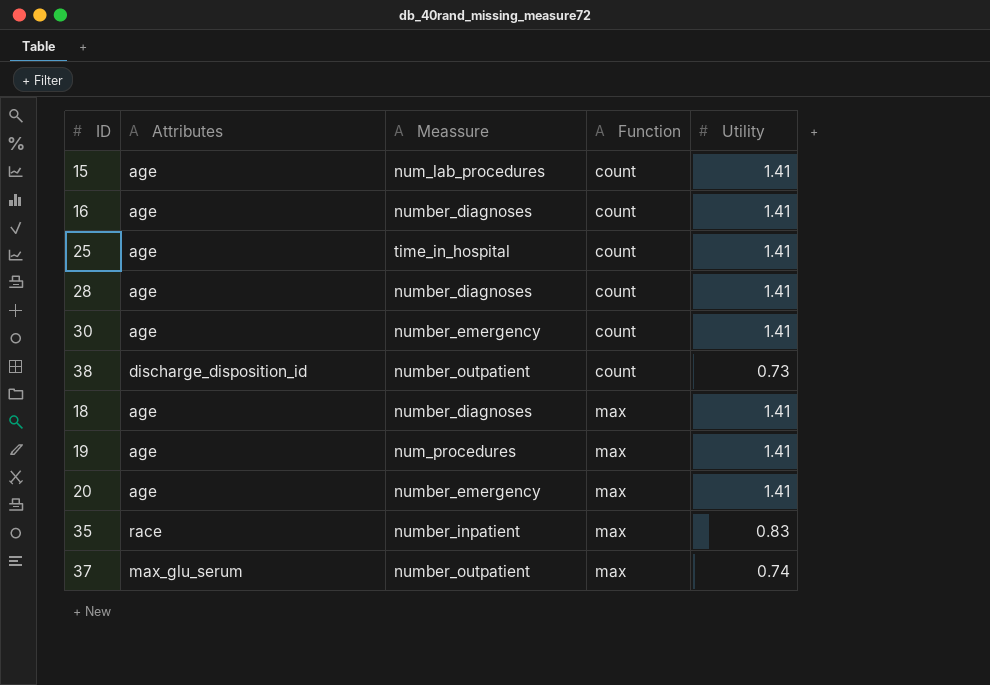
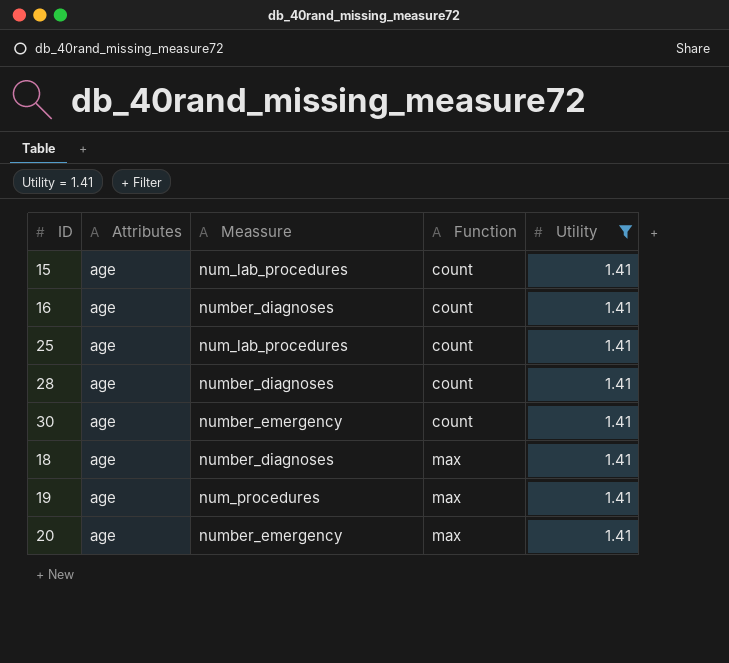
filter: none -> Utility = 1.41
25 | Meassure: time_in_hospital -> num_lab_procedures

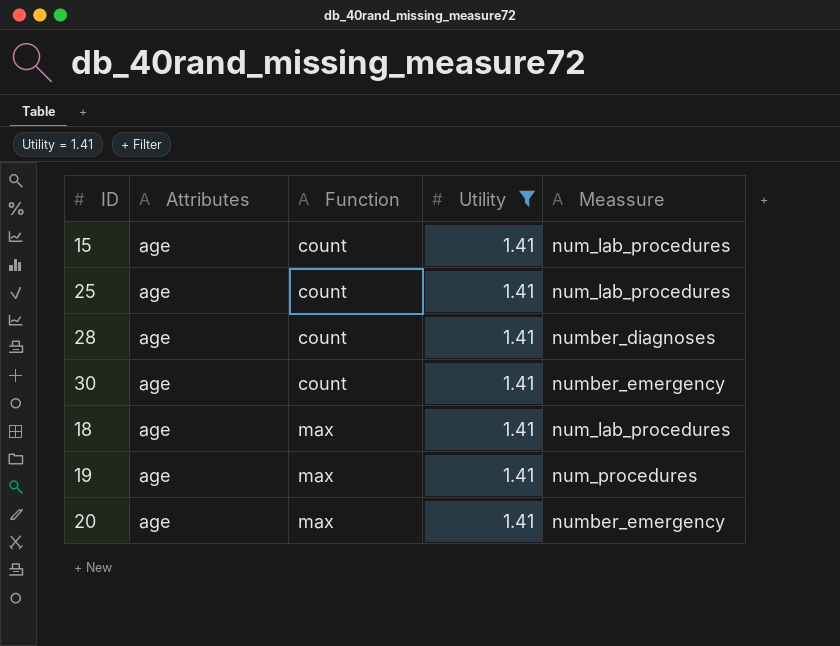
column Meassure | position: 3 -> 5
row 16: age | number_diagnoses | count | 1.41 -> none
18 | Meassure: number_diagnoses -> num_lab_procedures

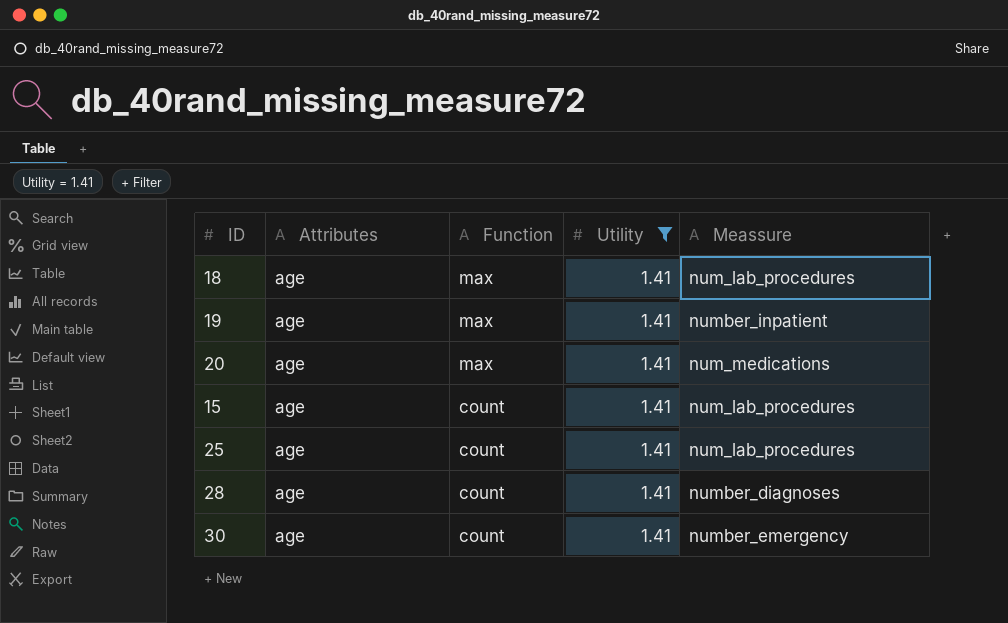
row order: Function ascending -> Function descending
19 | Meassure: num_procedures -> number_inpatient
20 | Meassure: number_emergency -> num_medications

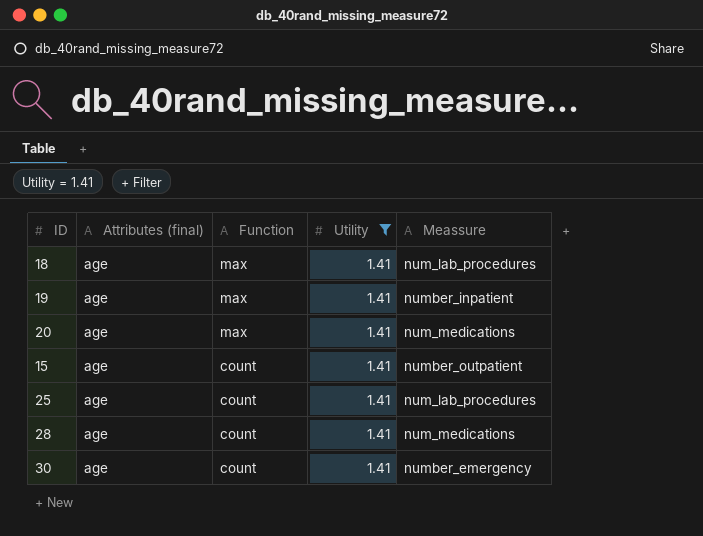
column name: Attributes -> Attributes (final)
15 | Meassure: num_lab_procedures -> number_outpatient
28 | Meassure: number_diagnoses -> num_medications

